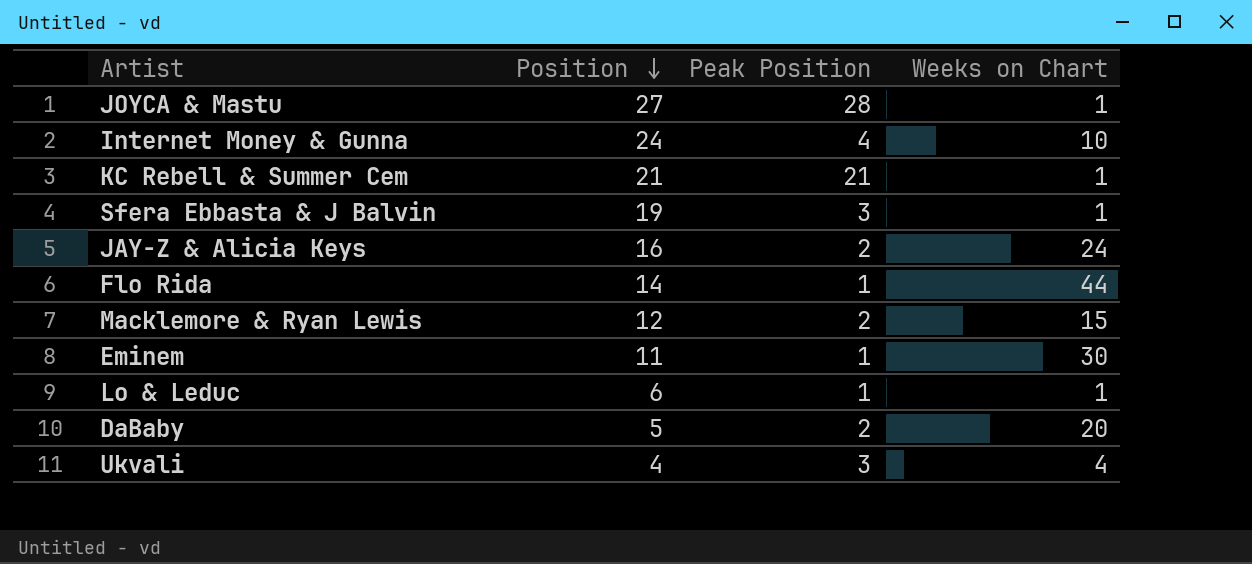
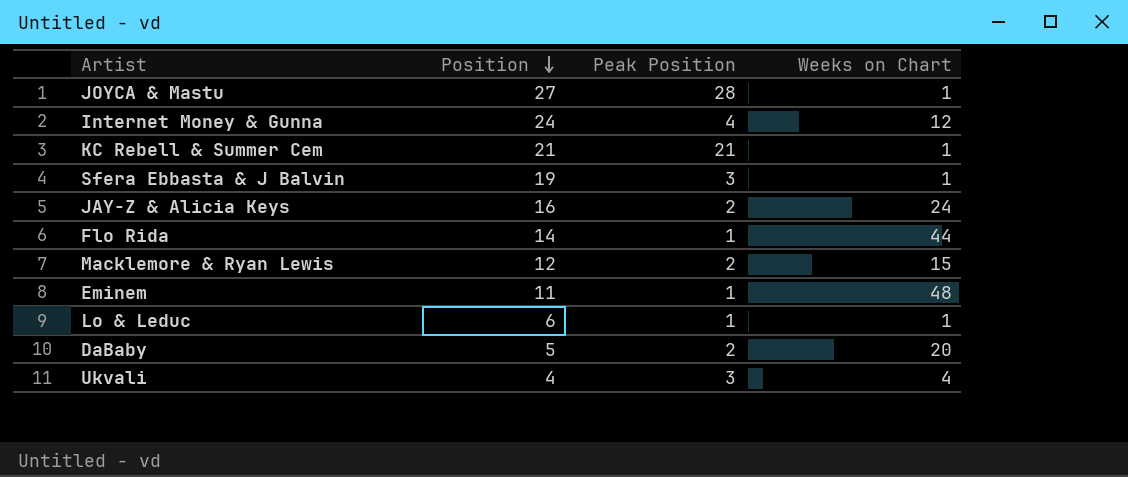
Internet Money & Gunna | Weeks on Chart: 10 -> 12
Eminem | Weeks on Chart: 30 -> 48

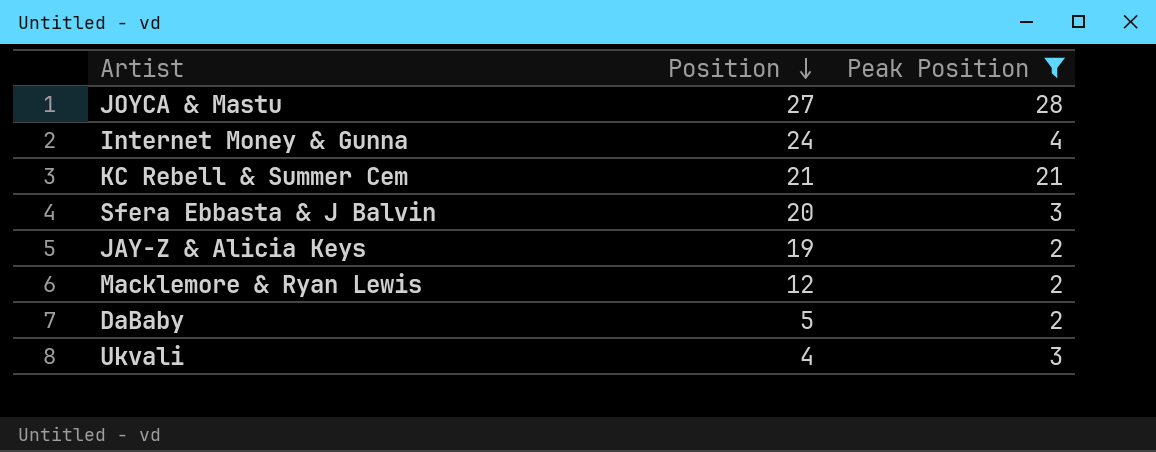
filter: none -> Peak Position != 1
column Weeks on Chart | position: 4 -> none
Sfera Ebbasta & J Balvin | Position: 19 -> 20
JAY-Z & Alicia Keys | Position: 16 -> 19

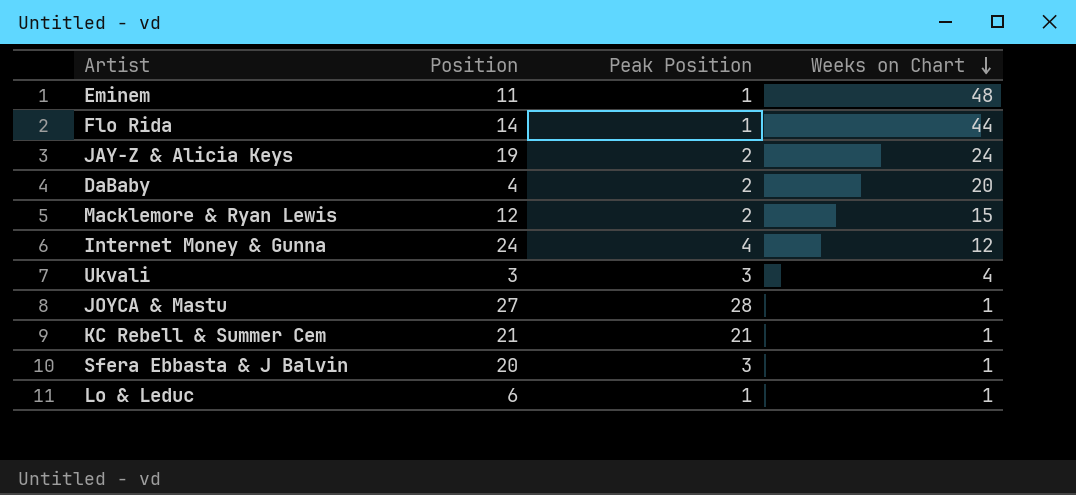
filter: Peak Position != 1 -> none
row order: Position descending -> Weeks on Chart descending
column Weeks on Chart | position: none -> 4
DaBaby | Position: 5 -> 4
Ukvali | Position: 4 -> 3

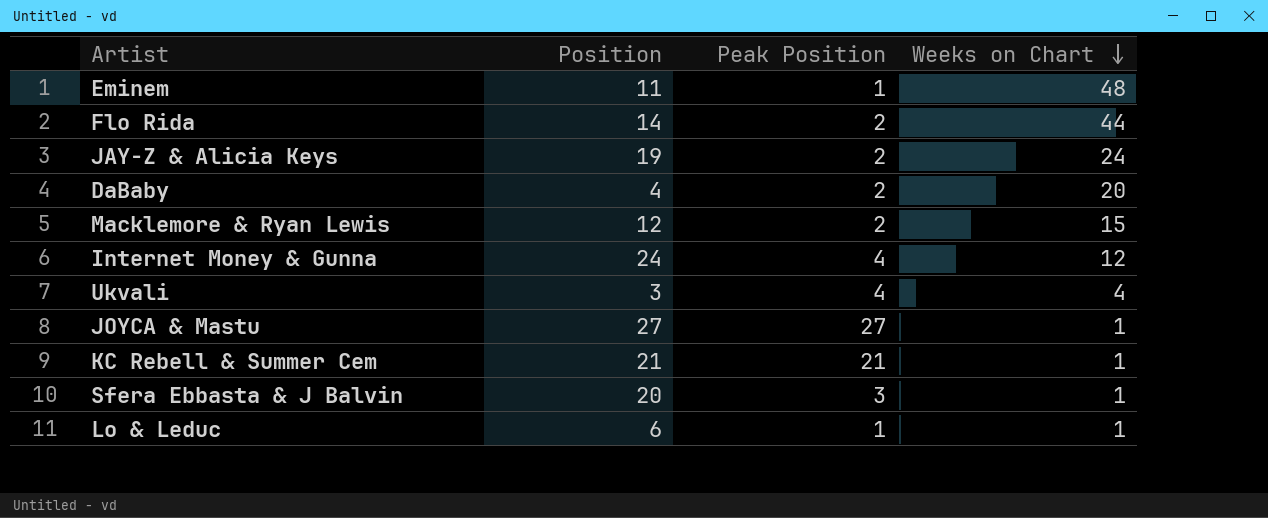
Flo Rida | Peak Position: 1 -> 2
Ukvali | Peak Position: 3 -> 4
JOYCA & Mastu | Peak Position: 28 -> 27

